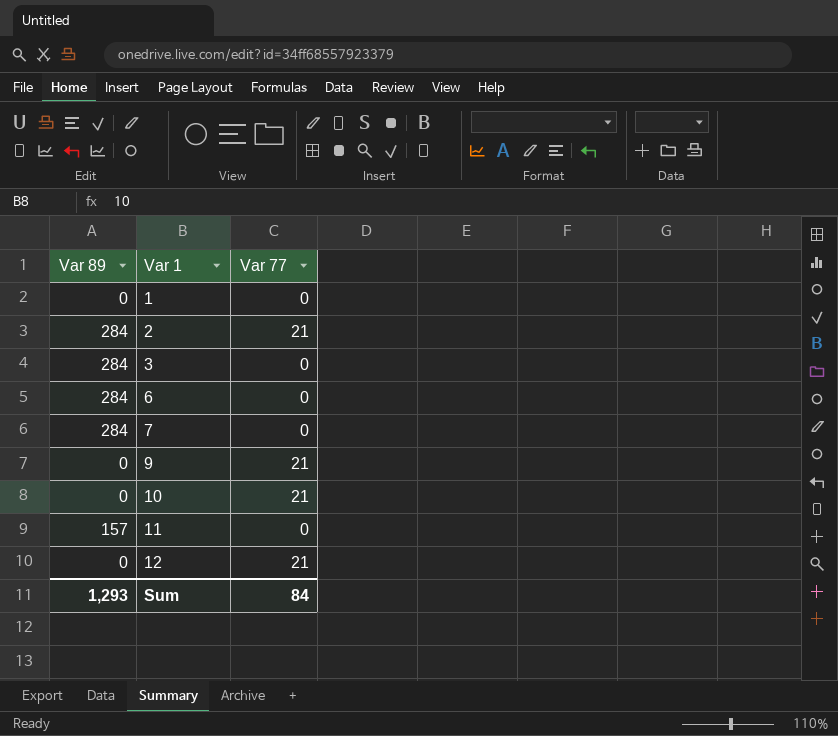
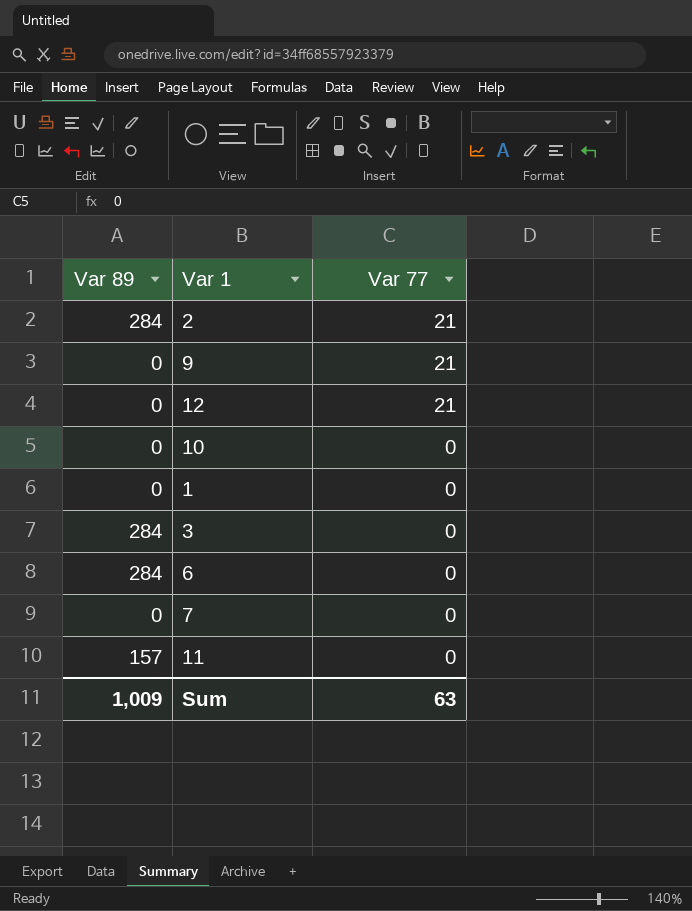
row order: Var 1 ascending -> Var 77 descending
10 | Var 77: 21 -> 0
7 | Var 89: 284 -> 0
Sum | Var 89: 1,293 -> 1,009
Sum | Var 77: 84 -> 63

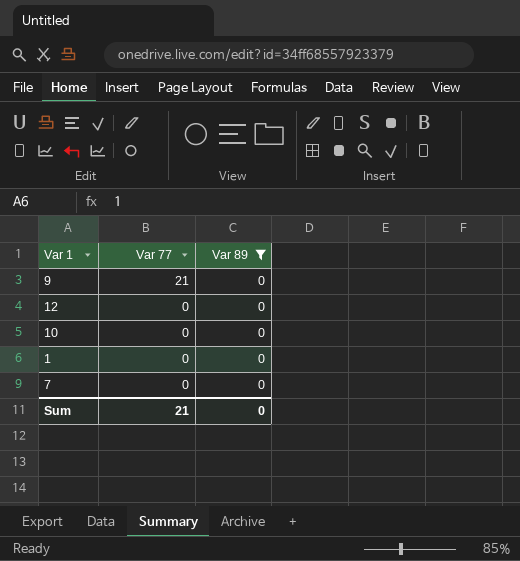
filter: none -> Var 89 = 0
column Var 89 | position: 1 -> 3
12 | Var 77: 21 -> 0
Sum | Var 77: 63 -> 21
Sum | Var 89: 1,009 -> 0

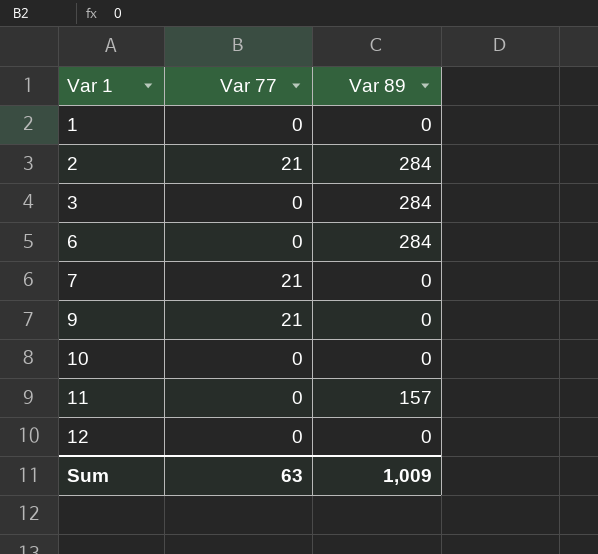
filter: Var 89 = 0 -> none
row order: Var 77 descending -> Var 1 ascending
7 | Var 77: 0 -> 21
Sum | Var 77: 21 -> 63
Sum | Var 89: 0 -> 1,009

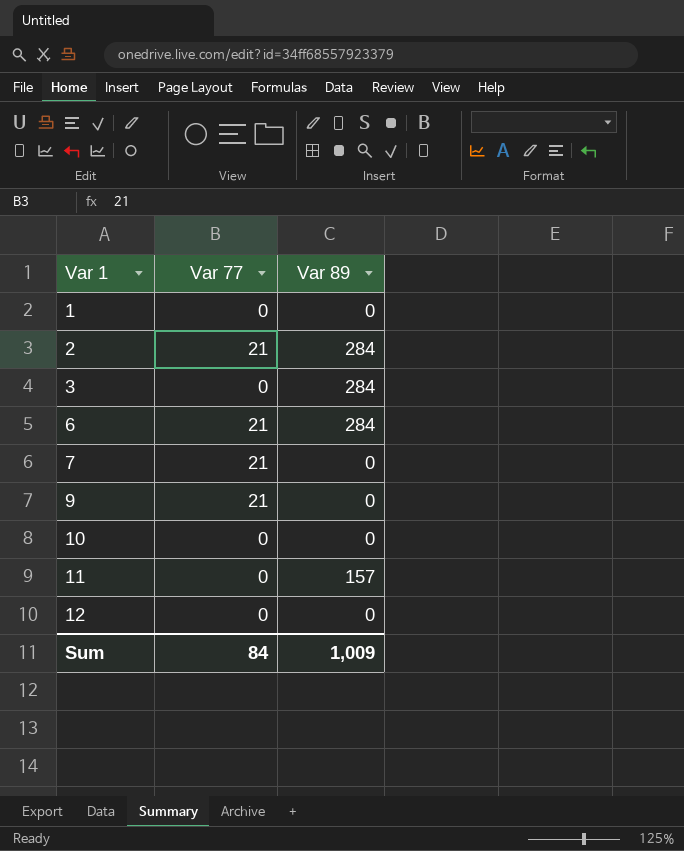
6 | Var 77: 0 -> 21
Sum | Var 77: 63 -> 84

